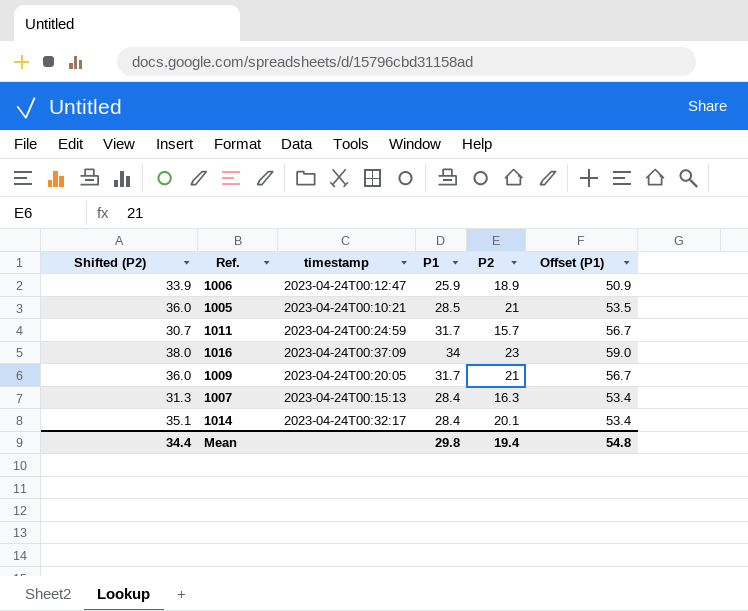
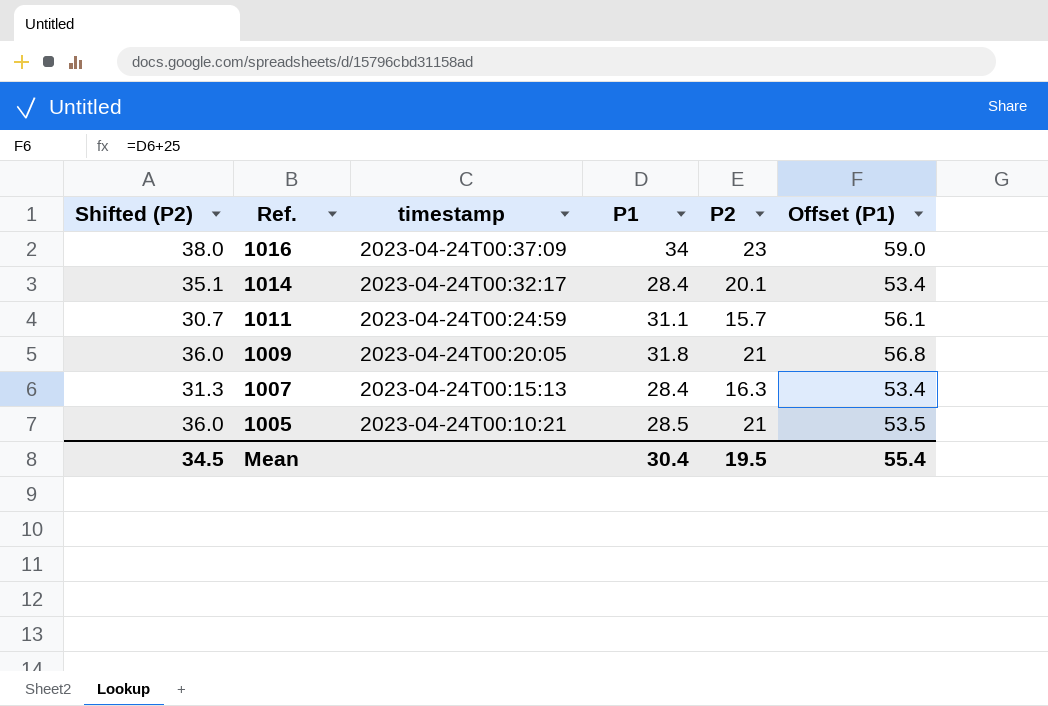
row order: none -> Ref. descending
row 1006: 33.9 | 2023-04-24T00:12:47 | 25.9 | 18.9 | 50.9 -> none
1011 | P1: 31.7 -> 31.1
1011 | Offset (P1): 56.7 -> 56.1
1009 | P1: 31.7 -> 31.8
1009 | Offset (P1): 56.7 -> 56.8
Mean | Shifted (P2): 34.4 -> 34.5
Mean | P1: 29.8 -> 30.4
Mean | P2: 19.4 -> 19.5
Mean | Offset (P1): 54.8 -> 55.4

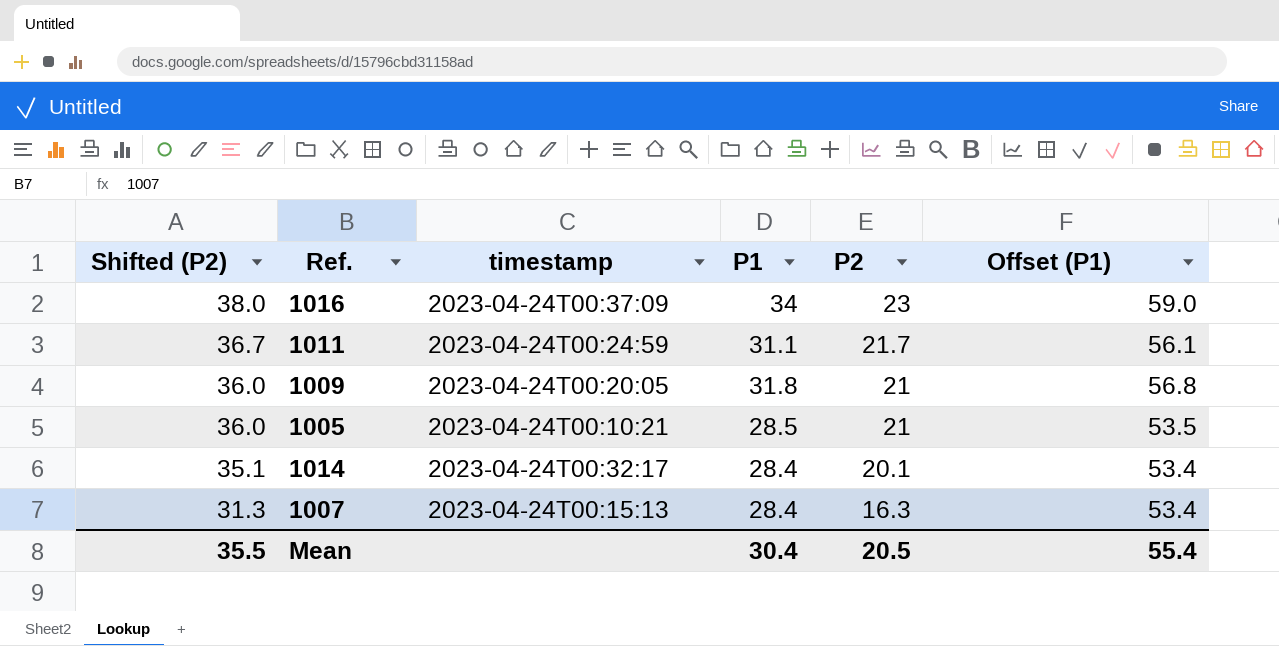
row order: Ref. descending -> Shifted (P2) descending
1011 | Shifted (P2): 30.7 -> 36.7
1011 | P2: 15.7 -> 21.7
Mean | Shifted (P2): 34.5 -> 35.5
Mean | P2: 19.5 -> 20.5

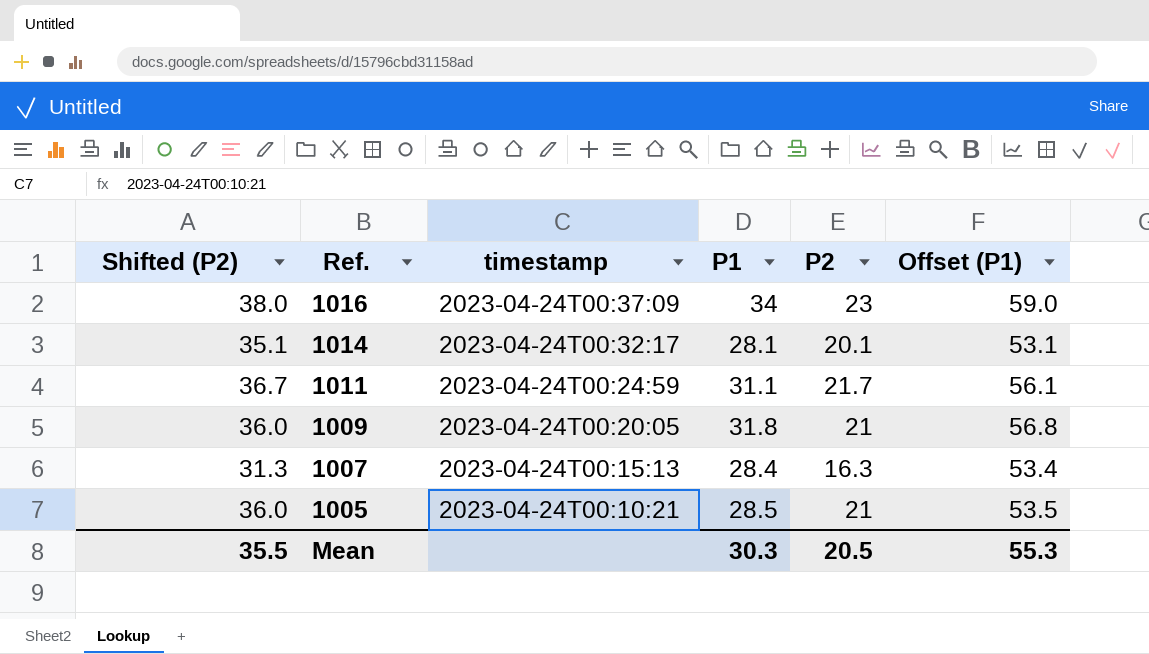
row order: Shifted (P2) descending -> Ref. descending
1014 | P1: 28.4 -> 28.1
1014 | Offset (P1): 53.4 -> 53.1
Mean | P1: 30.4 -> 30.3
Mean | Offset (P1): 55.4 -> 55.3

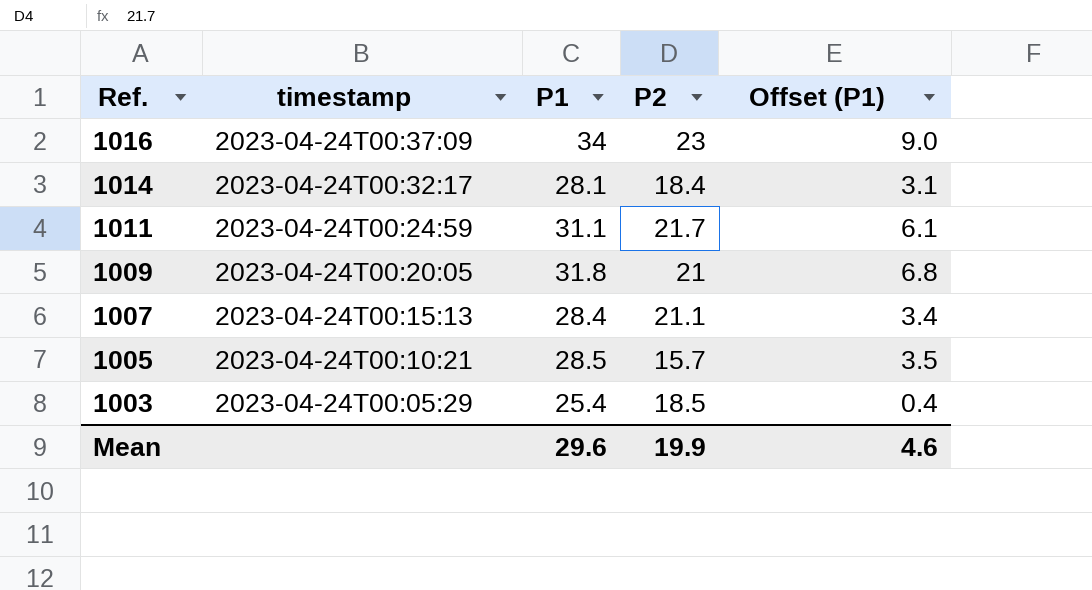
column Shifted (P2) | formula: [P2] + 15 -> none
column Offset (P1) | formula: [P1] + 25 -> [P1] - 25
1014 | P2: 20.1 -> 18.4
1007 | P2: 16.3 -> 21.1
1005 | P2: 21 -> 15.7
row 1003: none -> 2023-04-24T00:05:29 | 25.4 | 18.5 | 0.4
Mean | P1: 30.3 -> 29.6
Mean | P2: 20.5 -> 19.9
Mean | Offset (P1): 55.3 -> 4.6

